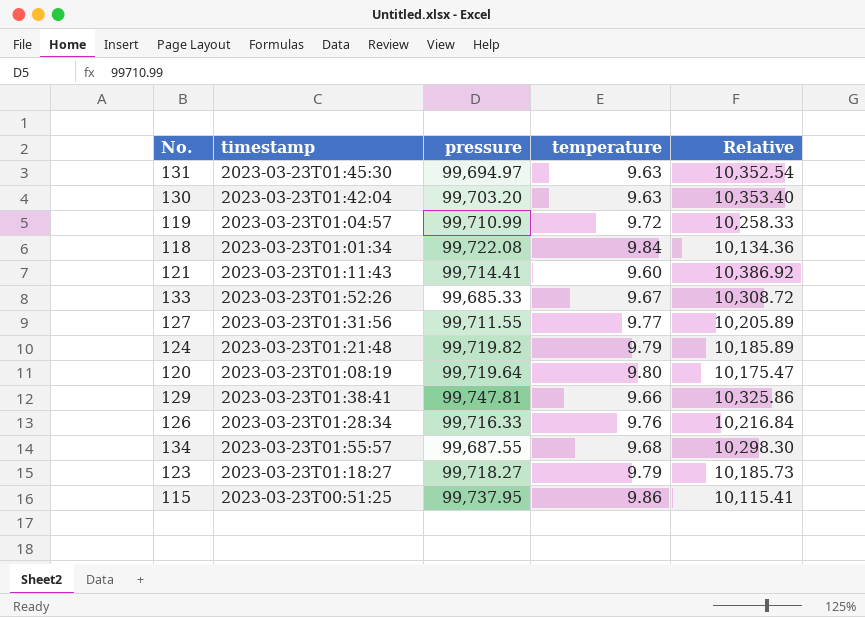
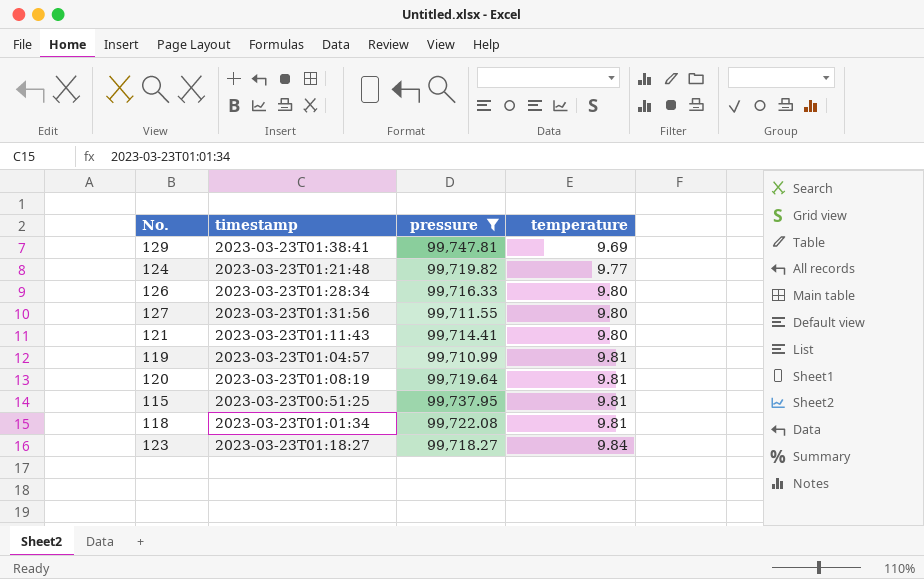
filter: none -> pressure >= 99,710.99
row order: none -> temperature ascending
column Relative | formula: [pressure] / [temperature] -> none
129 | temperature: 9.66 -> 9.69
124 | temperature: 9.79 -> 9.77
126 | temperature: 9.76 -> 9.80
127 | temperature: 9.77 -> 9.80
121 | temperature: 9.60 -> 9.80
119 | temperature: 9.72 -> 9.81
120 | temperature: 9.80 -> 9.81
115 | temperature: 9.86 -> 9.81
118 | temperature: 9.84 -> 9.81
123 | temperature: 9.79 -> 9.84

